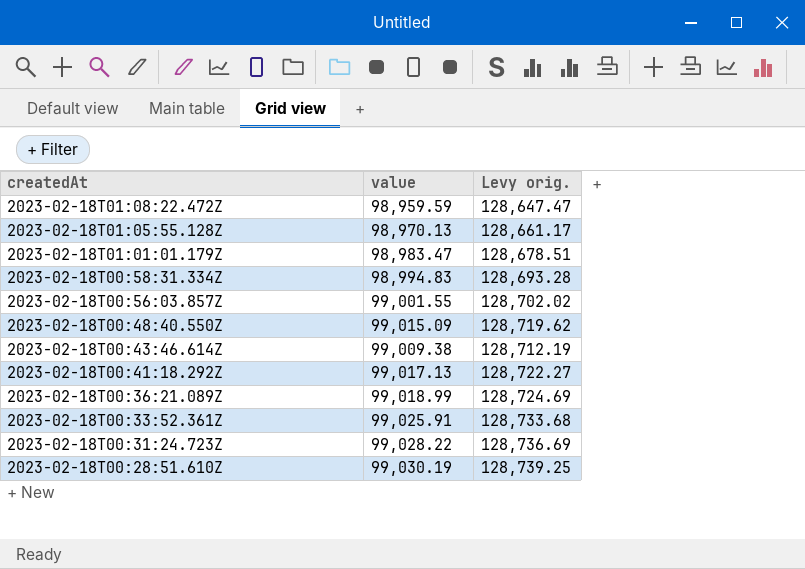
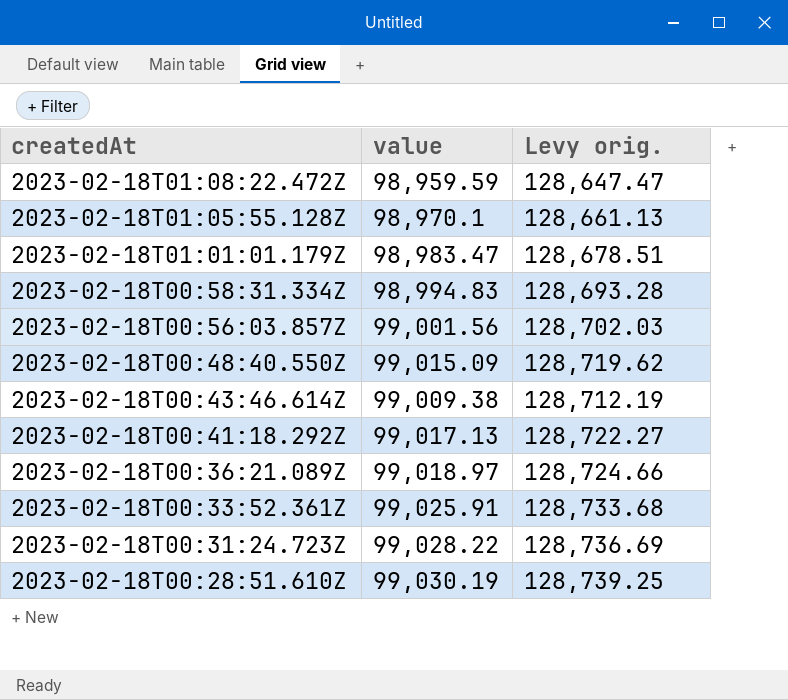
2023-02-18T01:05:55.128Z | value: 98,970.13 -> 98,970.1
2023-02-18T01:05:55.128Z | Levy orig.: 128,661.17 -> 128,661.13
2023-02-18T00:56:03.857Z | value: 99,001.55 -> 99,001.56
2023-02-18T00:56:03.857Z | Levy orig.: 128,702.02 -> 128,702.03
2023-02-18T00:36:21.089Z | value: 99,018.99 -> 99,018.97
2023-02-18T00:36:21.089Z | Levy orig.: 128,724.69 -> 128,724.66

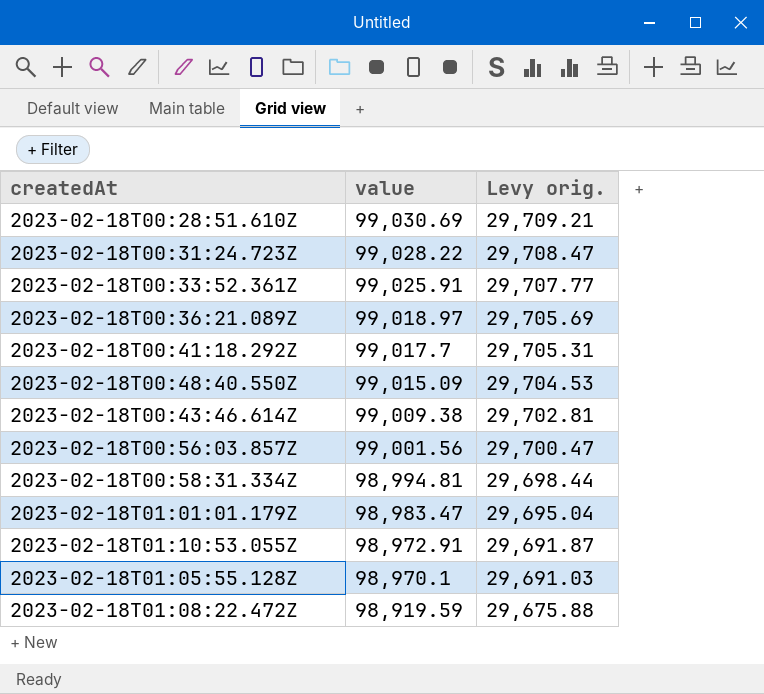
row order: createdAt descending -> value descending
column Levy orig. | formula: [value] * 1.3 -> [value] * 0.3
2023-02-18T00:28:51.610Z | value: 99,030.19 -> 99,030.69
2023-02-18T00:41:18.292Z | value: 99,017.13 -> 99,017.7
2023-02-18T00:58:31.334Z | value: 98,994.83 -> 98,994.81
row 2023-02-18T01:10:53.055Z: none -> 98,972.91 | 29,691.87
2023-02-18T01:08:22.472Z | value: 98,959.59 -> 98,919.59

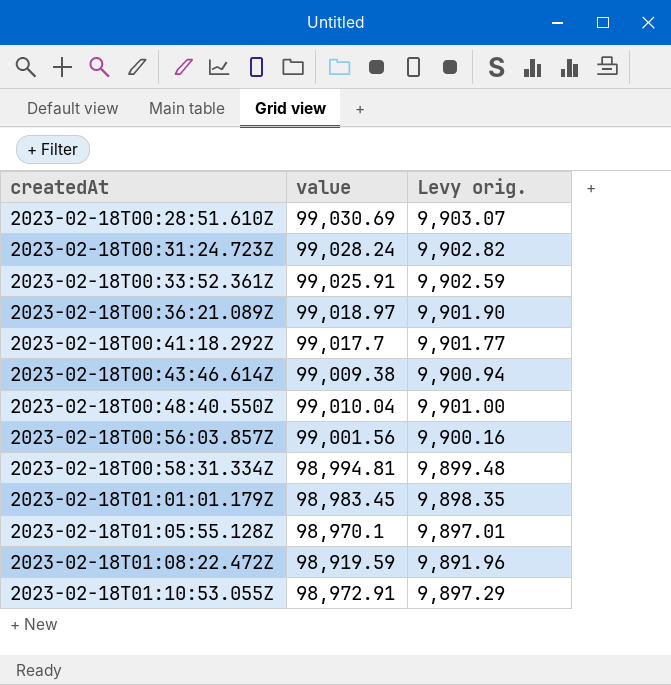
row order: value descending -> createdAt ascending
column Levy orig. | formula: [value] * 0.3 -> [value] * 0.1
2023-02-18T00:31:24.723Z | value: 99,028.22 -> 99,028.24
2023-02-18T00:48:40.550Z | value: 99,015.09 -> 99,010.04
2023-02-18T01:01:01.179Z | value: 98,983.47 -> 98,983.45

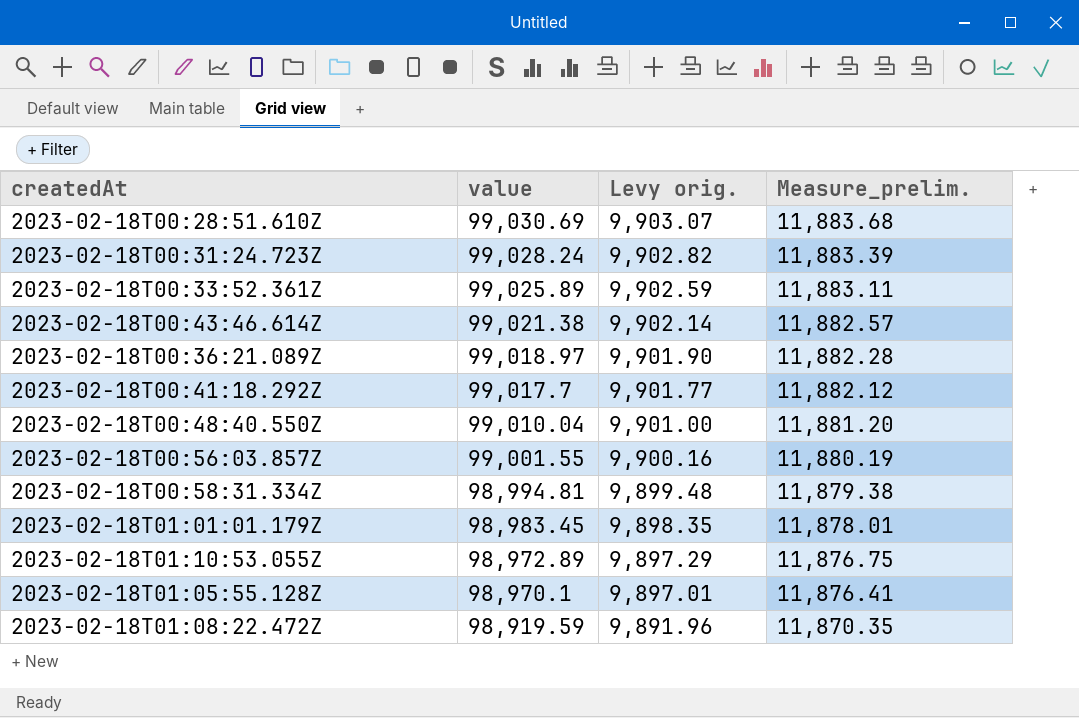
row order: createdAt ascending -> value descending
column Measure_prelim. | formula: none -> [value] * 0.12
2023-02-18T00:33:52.361Z | value: 99,025.91 -> 99,025.89
2023-02-18T00:43:46.614Z | value: 99,009.38 -> 99,021.38
2023-02-18T00:43:46.614Z | Levy orig.: 9,900.94 -> 9,902.14
2023-02-18T00:56:03.857Z | value: 99,001.56 -> 99,001.55
2023-02-18T01:10:53.055Z | value: 98,972.91 -> 98,972.89

